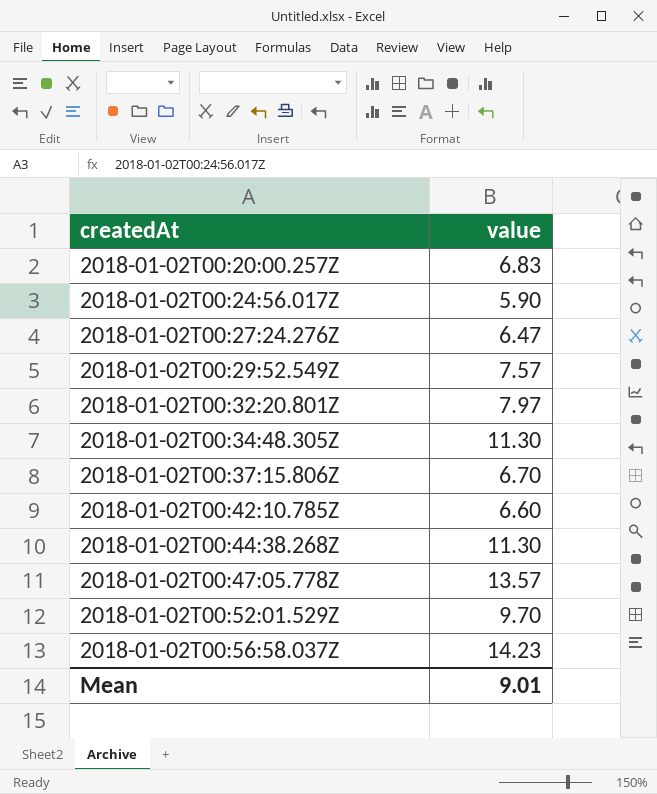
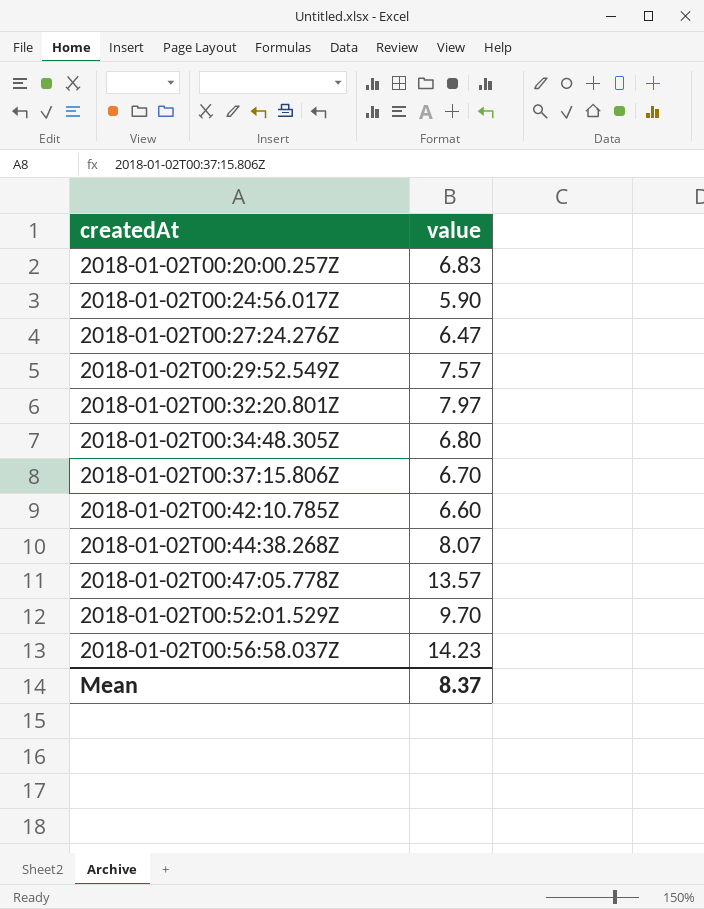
2018-01-02T00:34:48.305Z | value: 11.30 -> 6.80
2018-01-02T00:44:38.268Z | value: 11.30 -> 8.07
Mean | value: 9.01 -> 8.37

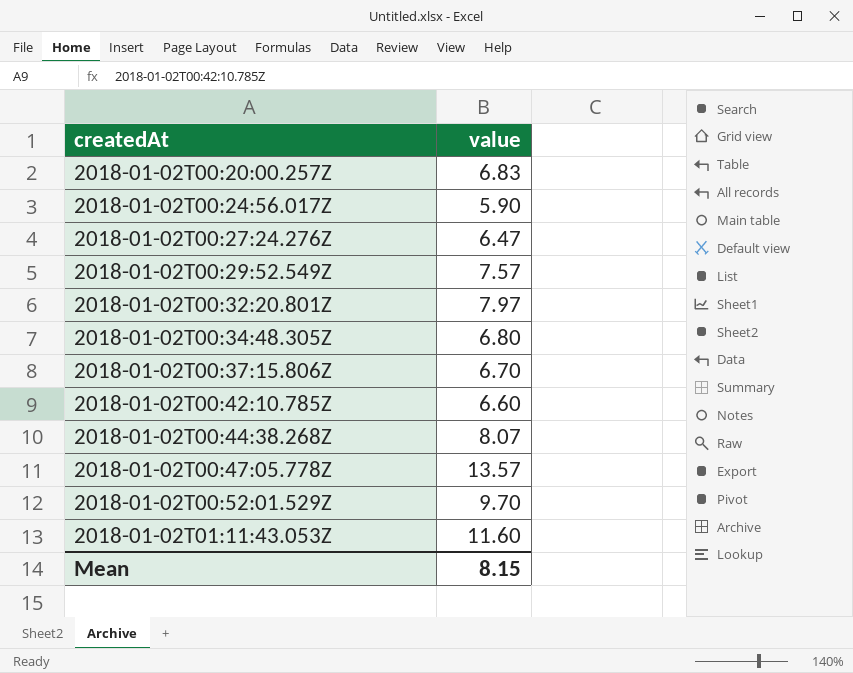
row 2018-01-02T00:56:58.037Z: 14.23 -> none
row 2018-01-02T01:11:43.053Z: none -> 11.60
Mean | value: 8.37 -> 8.15

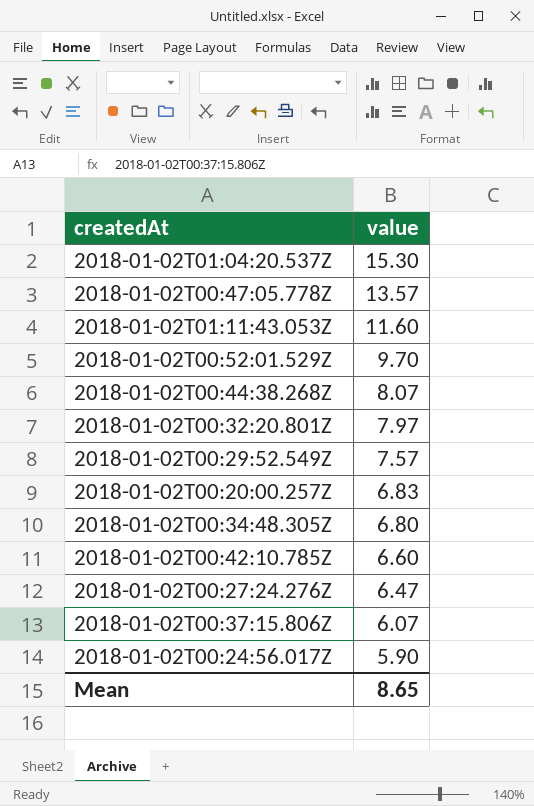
row order: createdAt ascending -> value descending
row 2018-01-02T01:04:20.537Z: none -> 15.30
2018-01-02T00:37:15.806Z | value: 6.70 -> 6.07
Mean | value: 8.15 -> 8.65

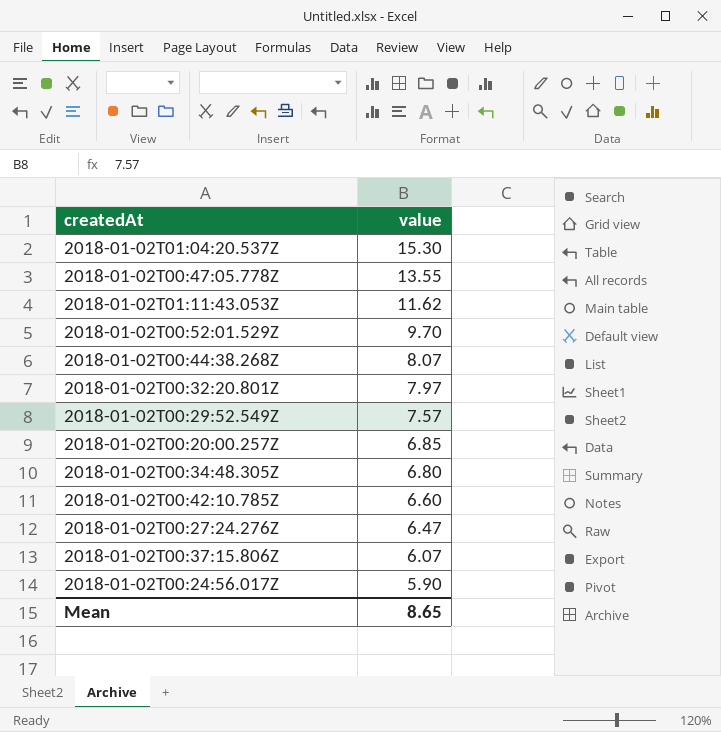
2018-01-02T00:47:05.778Z | value: 13.57 -> 13.55
2018-01-02T01:11:43.053Z | value: 11.60 -> 11.62
2018-01-02T00:20:00.257Z | value: 6.83 -> 6.85

